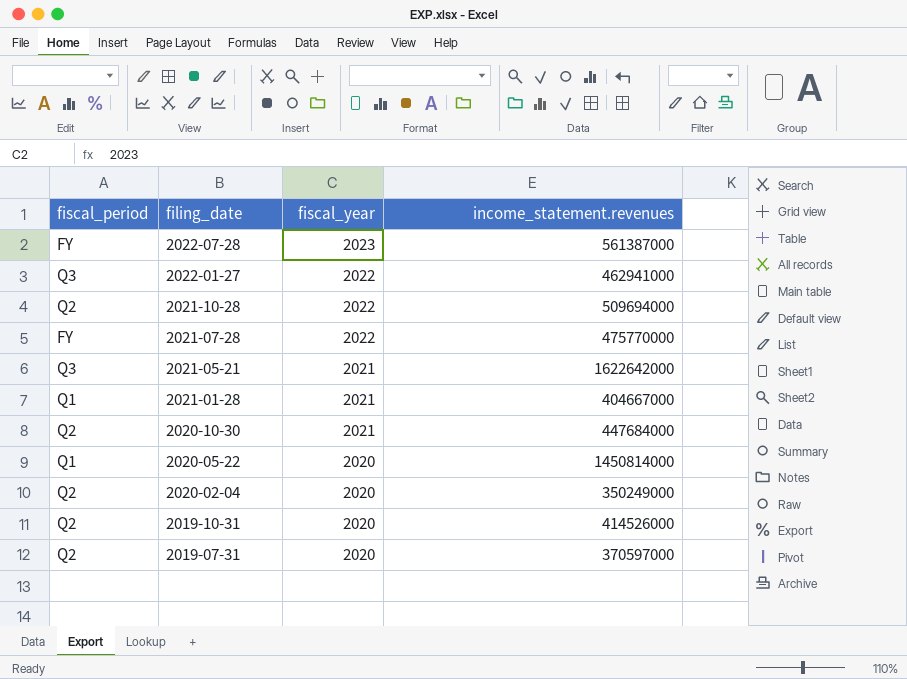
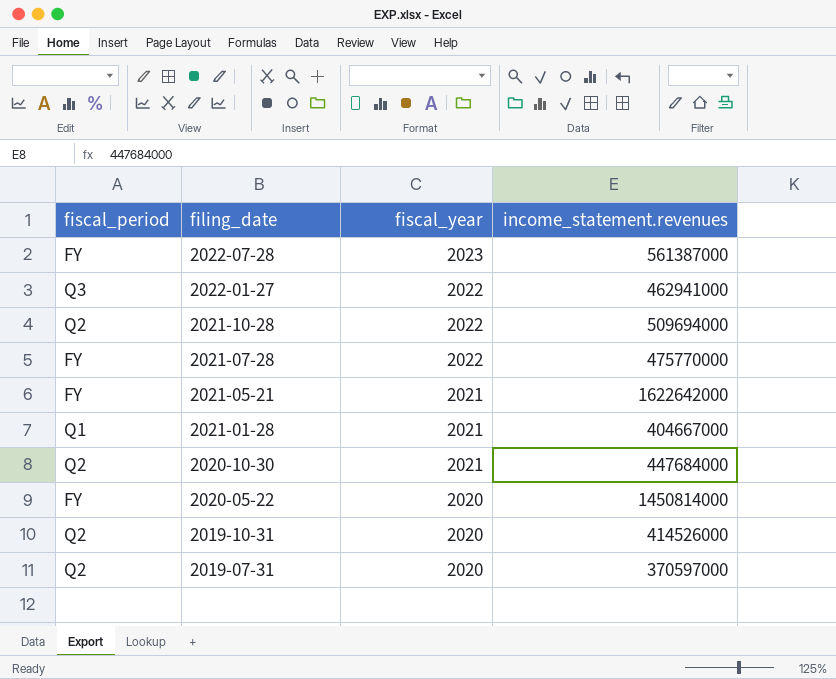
row 2020-02-04: Q2 | 2020 | 350249000 -> none
2021-05-21 | fiscal_period: Q3 -> FY
2020-05-22 | fiscal_period: Q1 -> FY

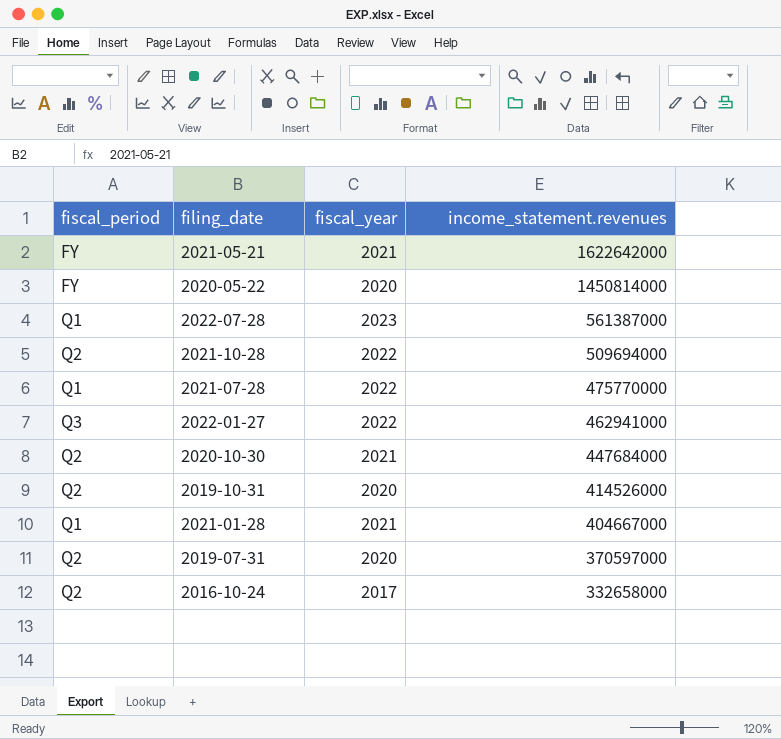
row order: filing_date descending -> income_statement.revenues descending
2022-07-28 | fiscal_period: FY -> Q1
2021-07-28 | fiscal_period: FY -> Q1
row 2016-10-24: none -> Q2 | 2017 | 332658000

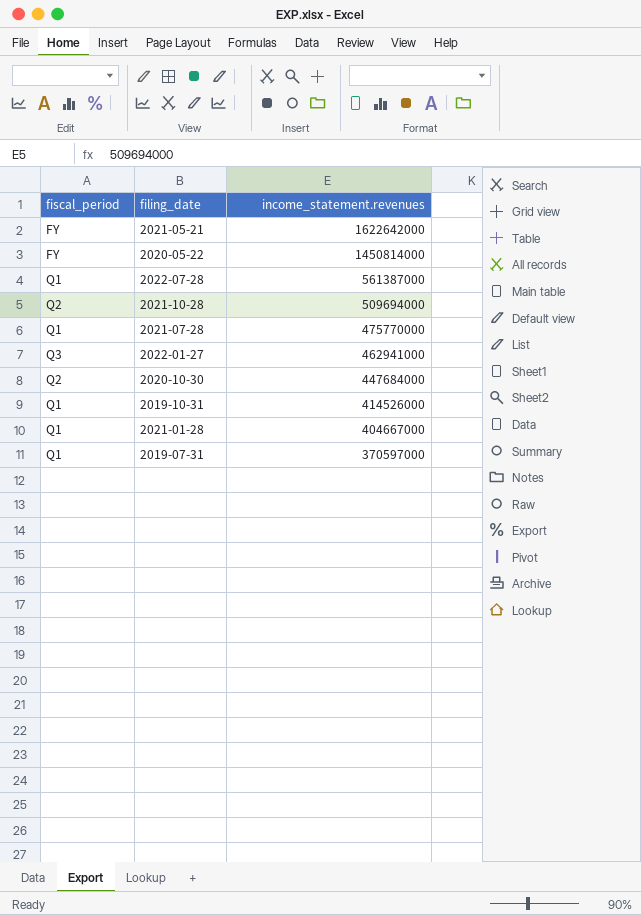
column fiscal_year | position: 3 -> none
row 2016-10-24: Q2 | 2017 | 332658000 -> none
2019-10-31 | fiscal_period: Q2 -> Q1
2019-07-31 | fiscal_period: Q2 -> Q1

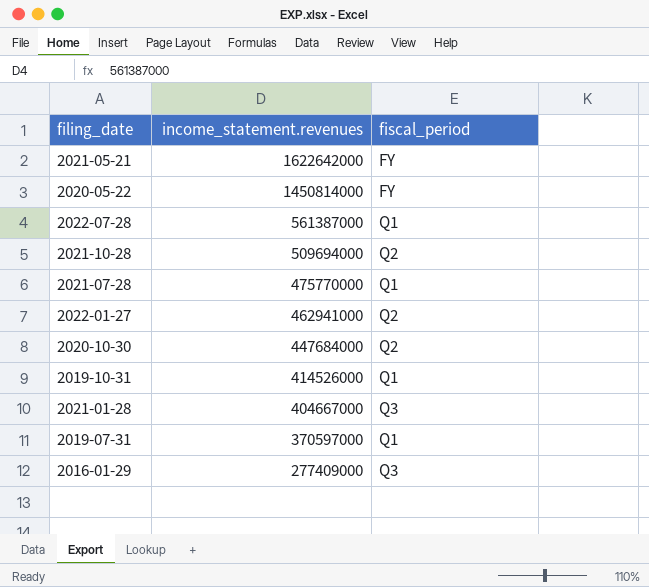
column fiscal_period | position: 1 -> 3
2022-01-27 | fiscal_period: Q3 -> Q2
2021-01-28 | fiscal_period: Q1 -> Q3
row 2016-01-29: none -> 277409000 | Q3

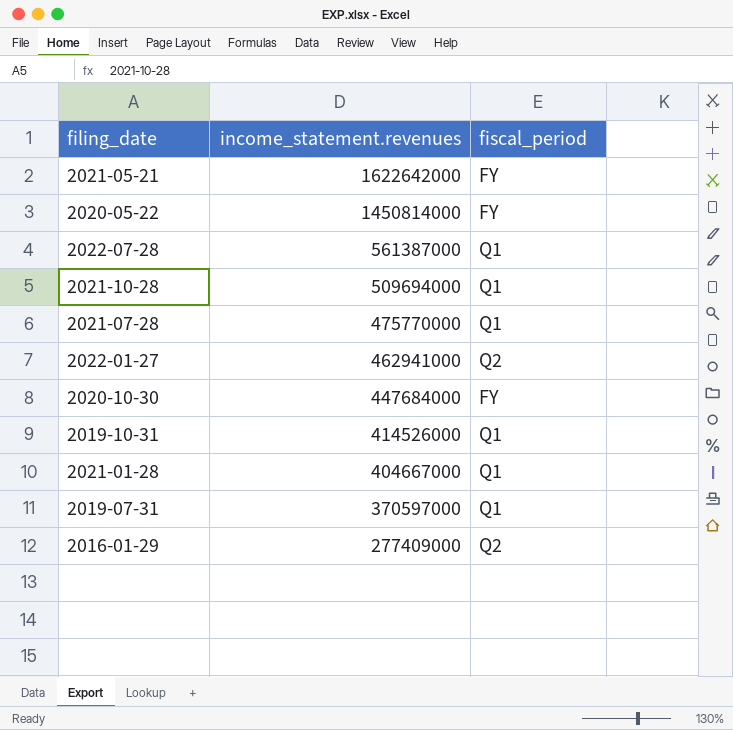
2021-10-28 | fiscal_period: Q2 -> Q1
2020-10-30 | fiscal_period: Q2 -> FY
2021-01-28 | fiscal_period: Q3 -> Q1
2016-01-29 | fiscal_period: Q3 -> Q2

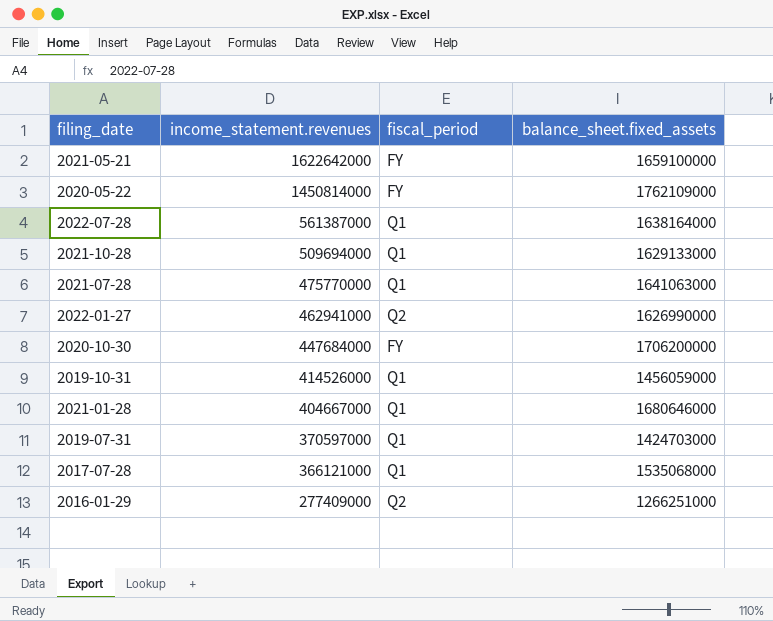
column balance_sheet.fixed_assets | position: none -> 4
row 2017-07-28: none -> 366121000 | Q1 | 1535068000

